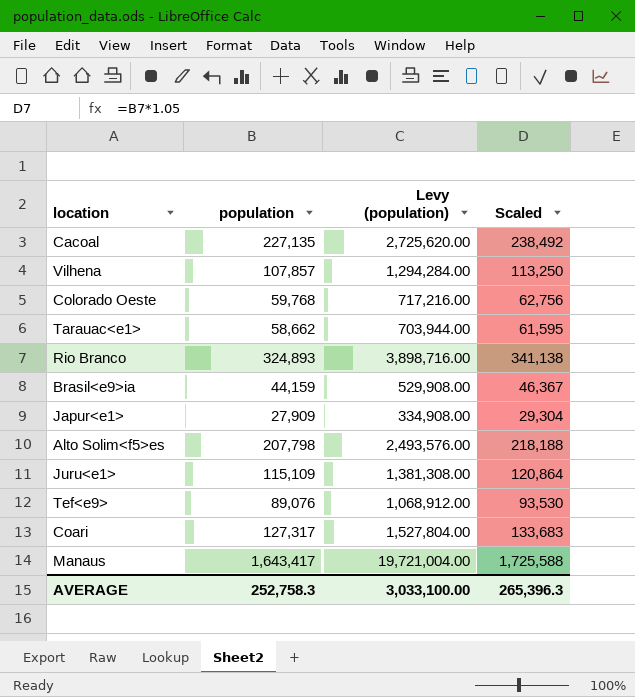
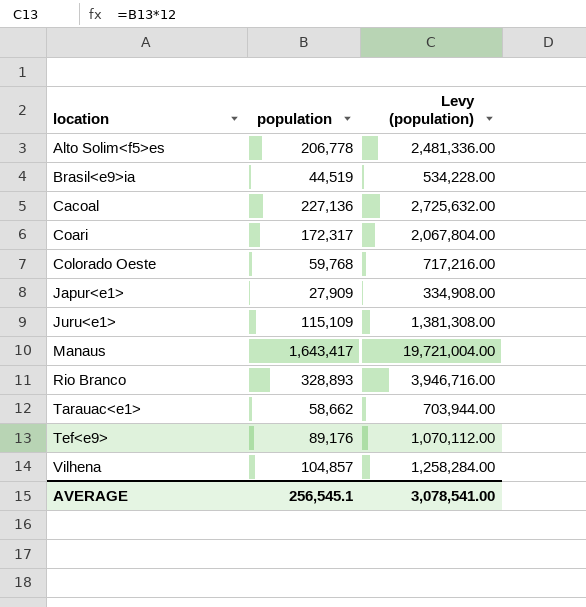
row order: none -> location ascending
column Scaled | formula: [population] * 1.05 -> none
Alto Solim<f5>es | population: 207,798 -> 206,778
Alto Solim<f5>es | Levy (population): 2,493,576.00 -> 2,481,336.00
Brasil<e9>ia | population: 44,159 -> 44,519
Brasil<e9>ia | Levy (population): 529,908.00 -> 534,228.00
Cacoal | population: 227,135 -> 227,136
Cacoal | Levy (population): 2,725,620.00 -> 2,725,632.00
Coari | population: 127,317 -> 172,317
Coari | Levy (population): 1,527,804.00 -> 2,067,804.00
Rio Branco | population: 324,893 -> 328,893
Rio Branco | Levy (population): 3,898,716.00 -> 3,946,716.00
Tef<e9> | population: 89,076 -> 89,176
Tef<e9> | Levy (population): 1,068,912.00 -> 1,070,112.00
Vilhena | population: 107,857 -> 104,857
Vilhena | Levy (population): 1,294,284.00 -> 1,258,284.00
AVERAGE | population: 252,758.3 -> 256,545.1
AVERAGE | Levy (population): 3,033,100.00 -> 3,078,541.00

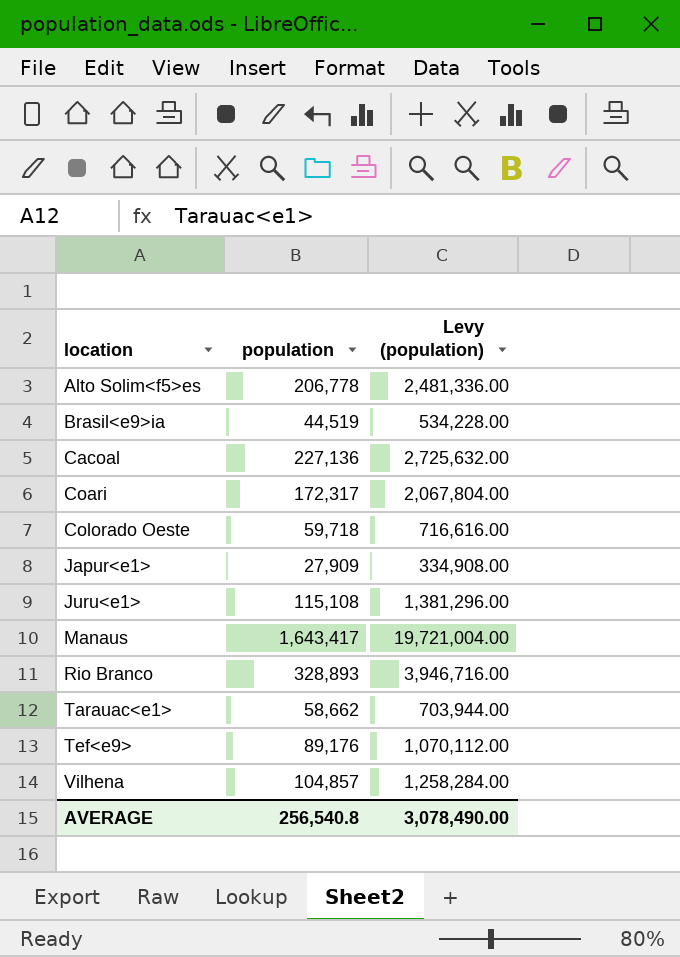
Colorado Oeste | population: 59,768 -> 59,718
Colorado Oeste | Levy (population): 717,216.00 -> 716,616.00
Juru<e1> | population: 115,109 -> 115,108
Juru<e1> | Levy (population): 1,381,308.00 -> 1,381,296.00
AVERAGE | population: 256,545.1 -> 256,540.8
AVERAGE | Levy (population): 3,078,541.00 -> 3,078,490.00

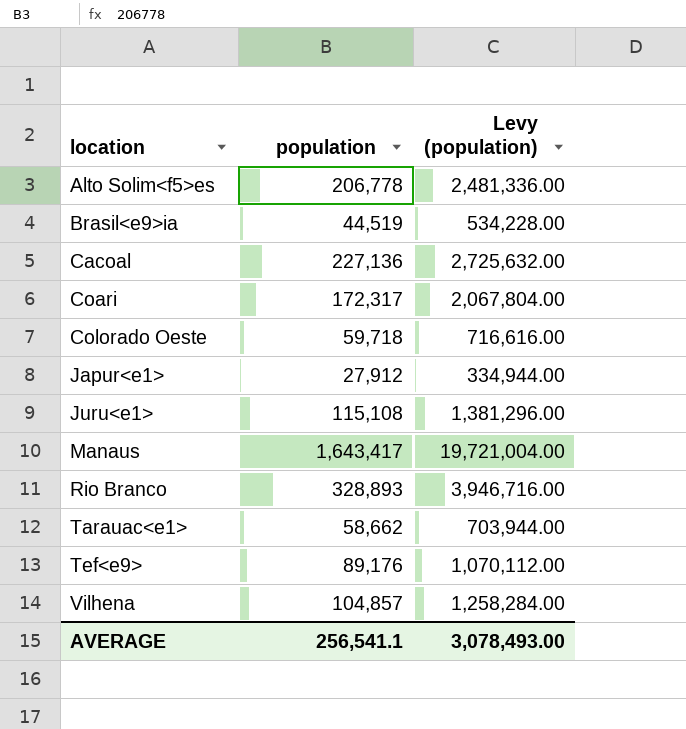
Japur<e1> | population: 27,909 -> 27,912
Japur<e1> | Levy (population): 334,908.00 -> 334,944.00
AVERAGE | population: 256,540.8 -> 256,541.1
AVERAGE | Levy (population): 3,078,490.00 -> 3,078,493.00

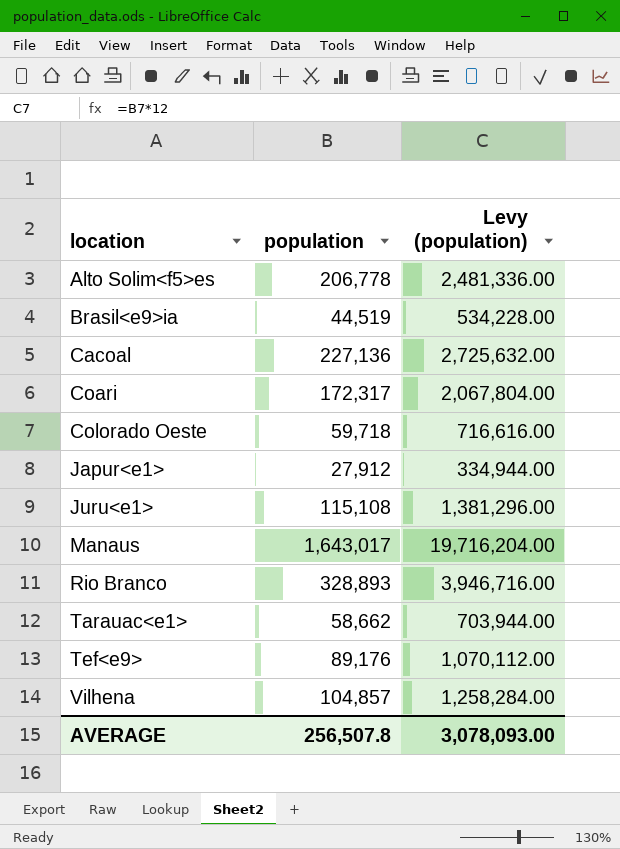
Manaus | population: 1,643,417 -> 1,643,017
Manaus | Levy (population): 19,721,004.00 -> 19,716,204.00
AVERAGE | population: 256,541.1 -> 256,507.8
AVERAGE | Levy (population): 3,078,493.00 -> 3,078,093.00

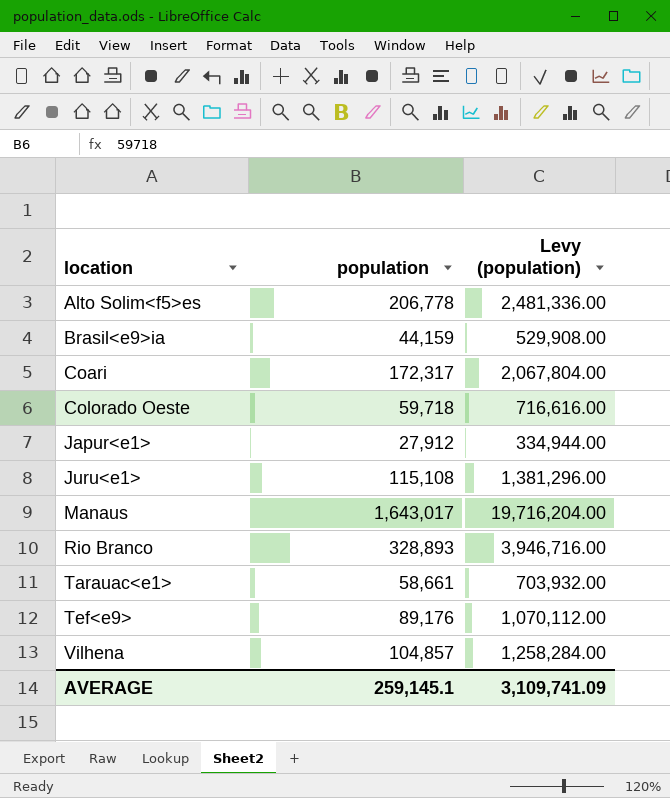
row Cacoal: 227,136 | 2,725,632.00 -> none
Brasil<e9>ia | population: 44,519 -> 44,159
Brasil<e9>ia | Levy (population): 534,228.00 -> 529,908.00
Tarauac<e1> | population: 58,662 -> 58,661
Tarauac<e1> | Levy (population): 703,944.00 -> 703,932.00
AVERAGE | population: 256,507.8 -> 259,145.1
AVERAGE | Levy (population): 3,078,093.00 -> 3,109,741.09

